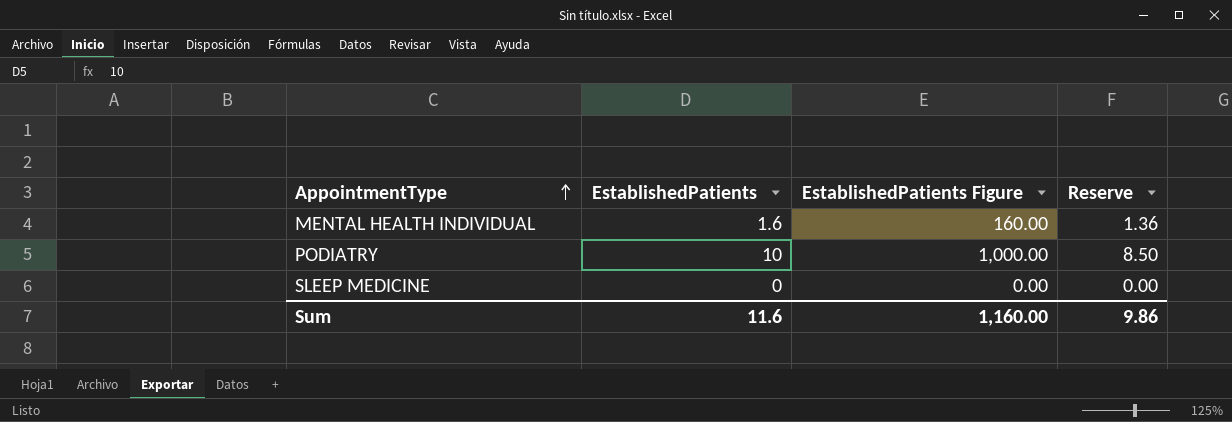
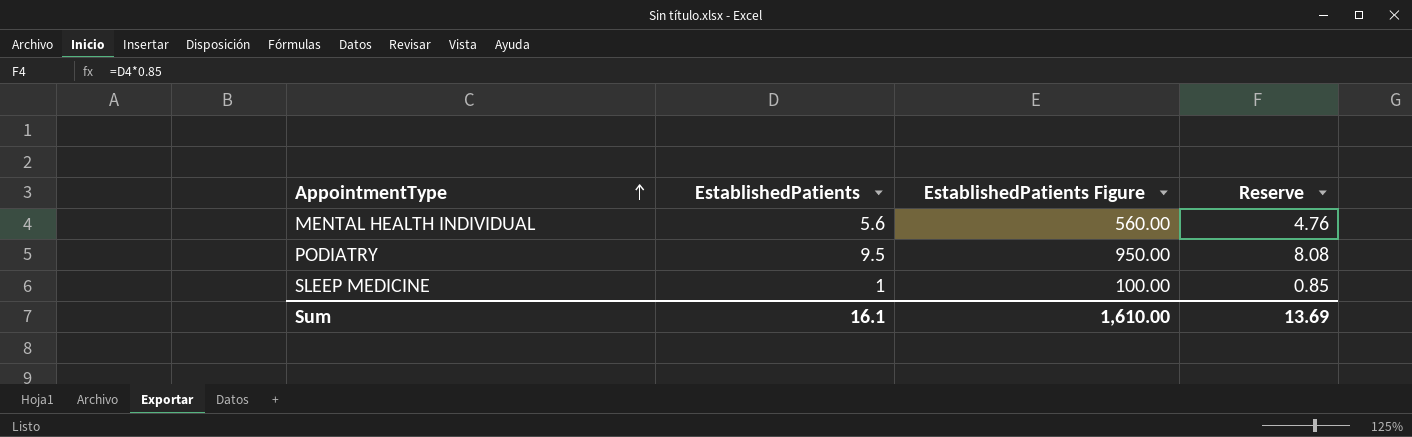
MENTAL HEALTH INDIVIDUAL | EstablishedPatients: 1.6 -> 5.6
MENTAL HEALTH INDIVIDUAL | EstablishedPatients Figure: 160.00 -> 560.00
MENTAL HEALTH INDIVIDUAL | Reserve: 1.36 -> 4.76
PODIATRY | EstablishedPatients: 10 -> 9.5
PODIATRY | EstablishedPatients Figure: 1,000.00 -> 950.00
PODIATRY | Reserve: 8.50 -> 8.08
SLEEP MEDICINE | EstablishedPatients: 0 -> 1
SLEEP MEDICINE | EstablishedPatients Figure: 0.00 -> 100.00
SLEEP MEDICINE | Reserve: 0.00 -> 0.85
Sum | EstablishedPatients: 11.6 -> 16.1
Sum | EstablishedPatients Figure: 1,160.00 -> 1,610.00
Sum | Reserve: 9.86 -> 13.69

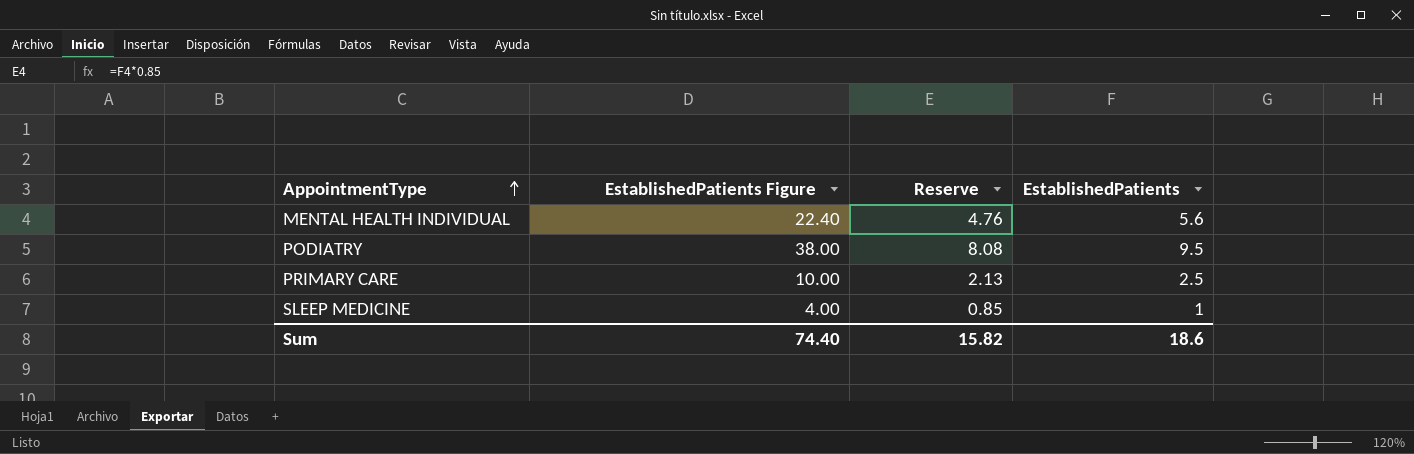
column EstablishedPatients Figure | formula: [EstablishedPatients] * 100 -> [EstablishedPatients] * 4
column EstablishedPatients | position: 2 -> 4
row PRIMARY CARE: none -> 10.00 | 2.13 | 2.5
Sum | EstablishedPatients Figure: 1,610.00 -> 74.40
Sum | Reserve: 13.69 -> 15.82
Sum | EstablishedPatients: 16.1 -> 18.6

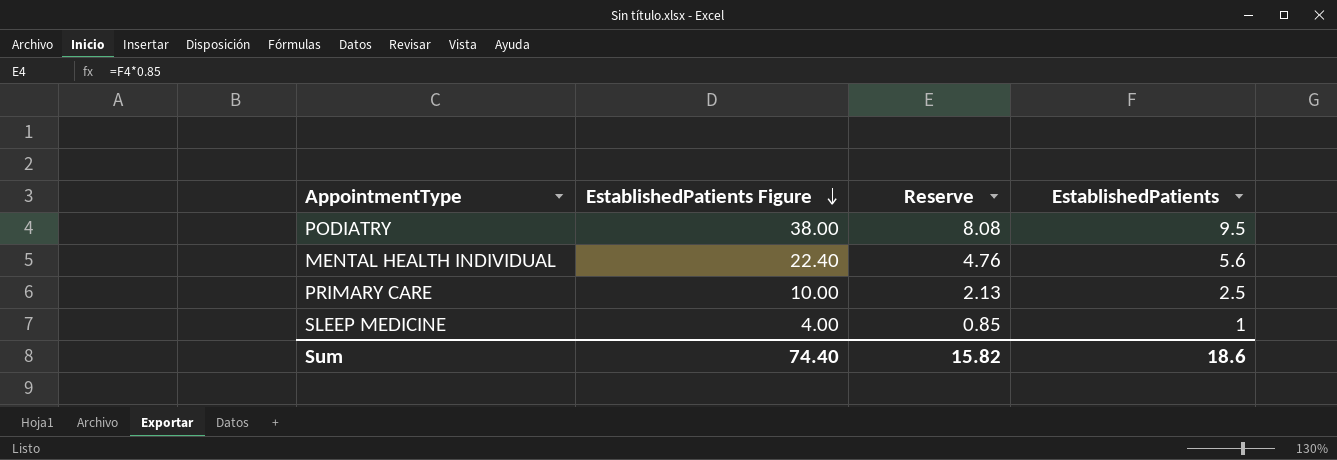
row order: AppointmentType ascending -> EstablishedPatients Figure descending

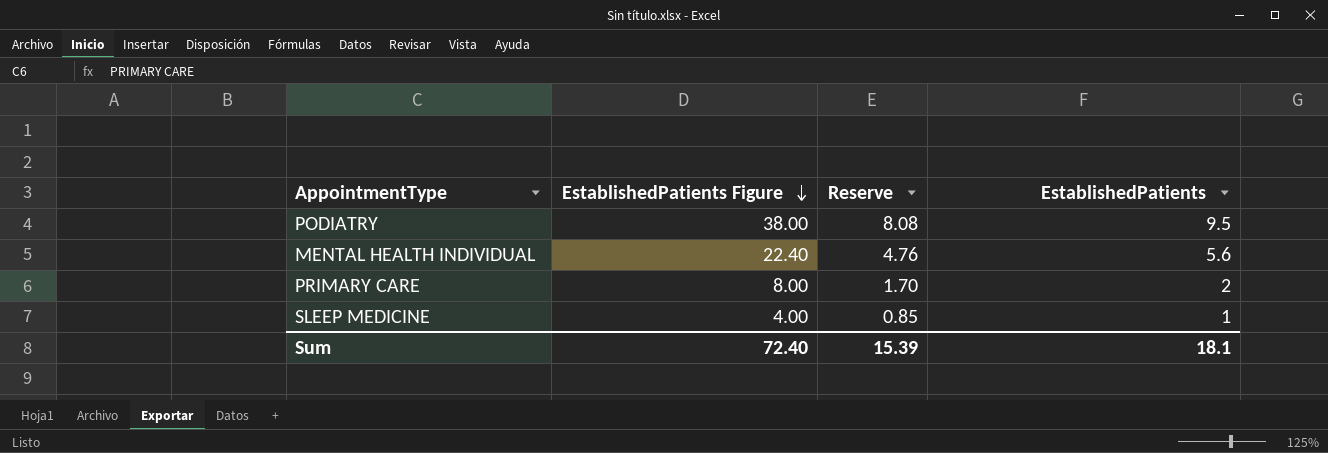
PRIMARY CARE | EstablishedPatients Figure: 10.00 -> 8.00
PRIMARY CARE | Reserve: 2.13 -> 1.70
PRIMARY CARE | EstablishedPatients: 2.5 -> 2
Sum | EstablishedPatients Figure: 74.40 -> 72.40
Sum | Reserve: 15.82 -> 15.39
Sum | EstablishedPatients: 18.6 -> 18.1

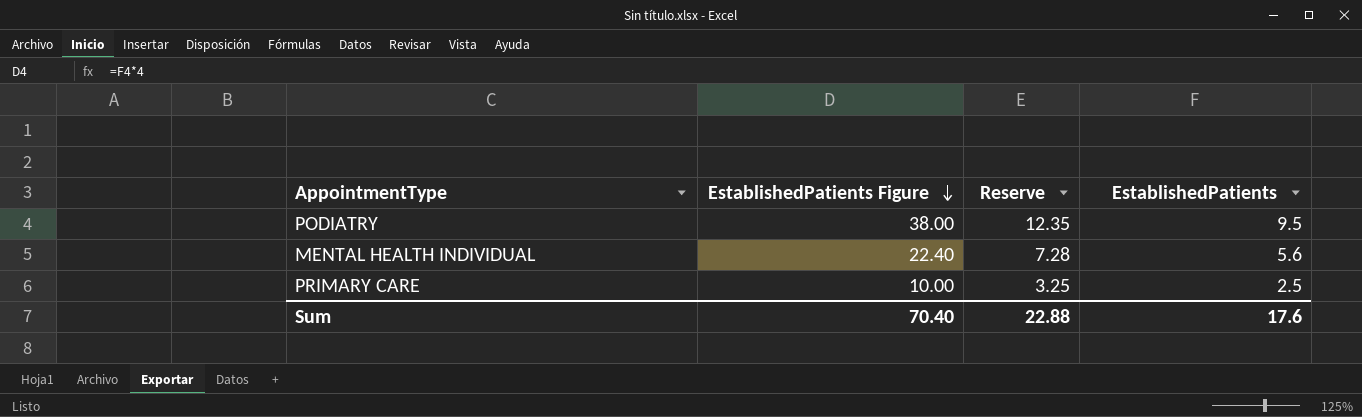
column Reserve | formula: [EstablishedPatients] * 0.85 -> [EstablishedPatients] * 1.3
row SLEEP MEDICINE: 4.00 | 0.85 | 1 -> none
PRIMARY CARE | EstablishedPatients Figure: 8.00 -> 10.00
PRIMARY CARE | EstablishedPatients: 2 -> 2.5
Sum | EstablishedPatients Figure: 72.40 -> 70.40
Sum | Reserve: 15.39 -> 22.88
Sum | EstablishedPatients: 18.1 -> 17.6

